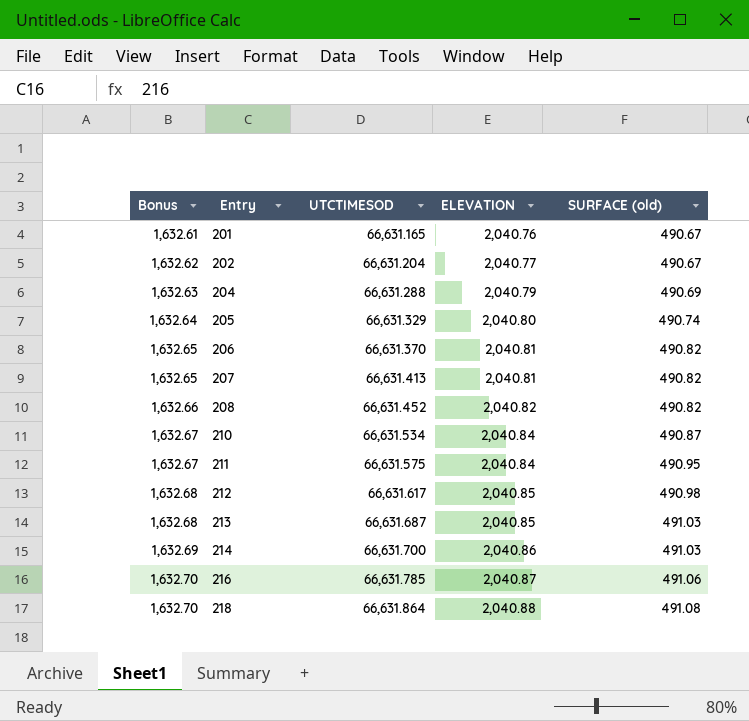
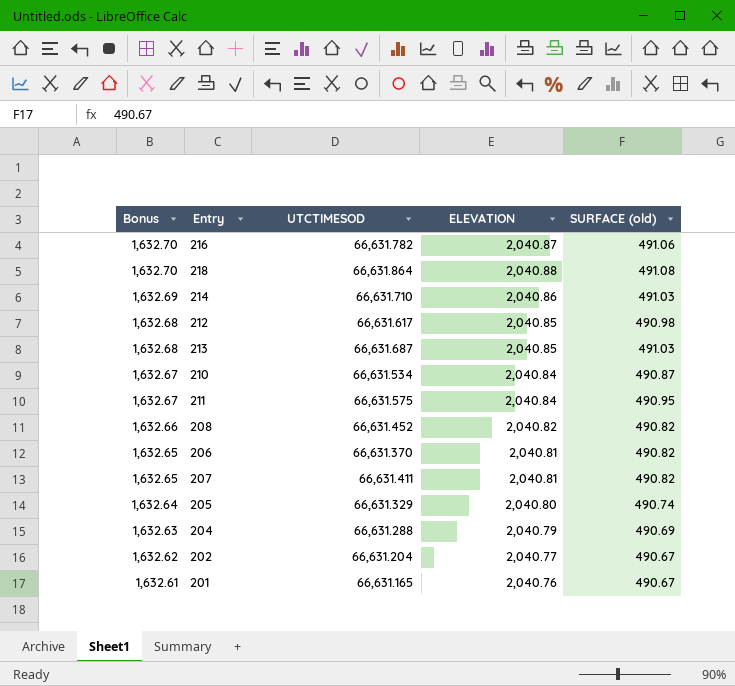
row order: Bonus ascending -> Bonus descending
216 | UTCTIMESOD: 66,631.785 -> 66,631.782
214 | UTCTIMESOD: 66,631.700 -> 66,631.710
207 | UTCTIMESOD: 66,631.413 -> 66,631.411

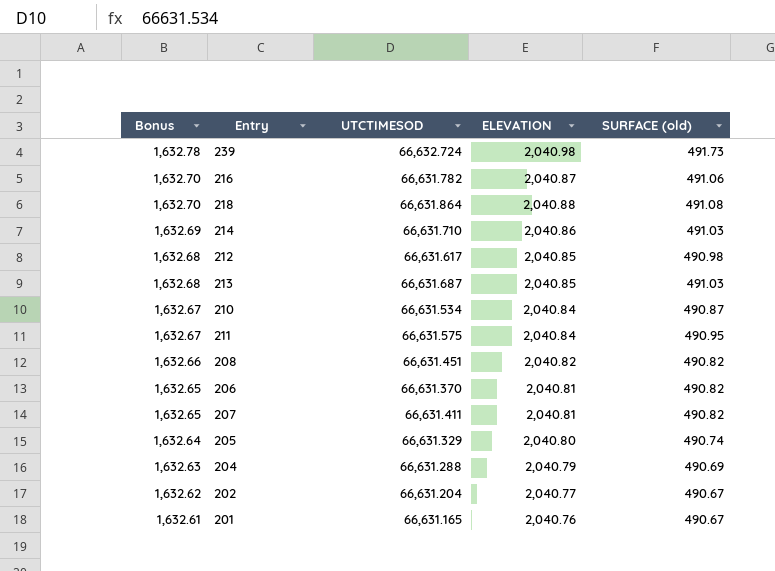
row 239: none -> 1,632.78 | 66,632.724 | 2,040.98 | 491.73
208 | UTCTIMESOD: 66,631.452 -> 66,631.451

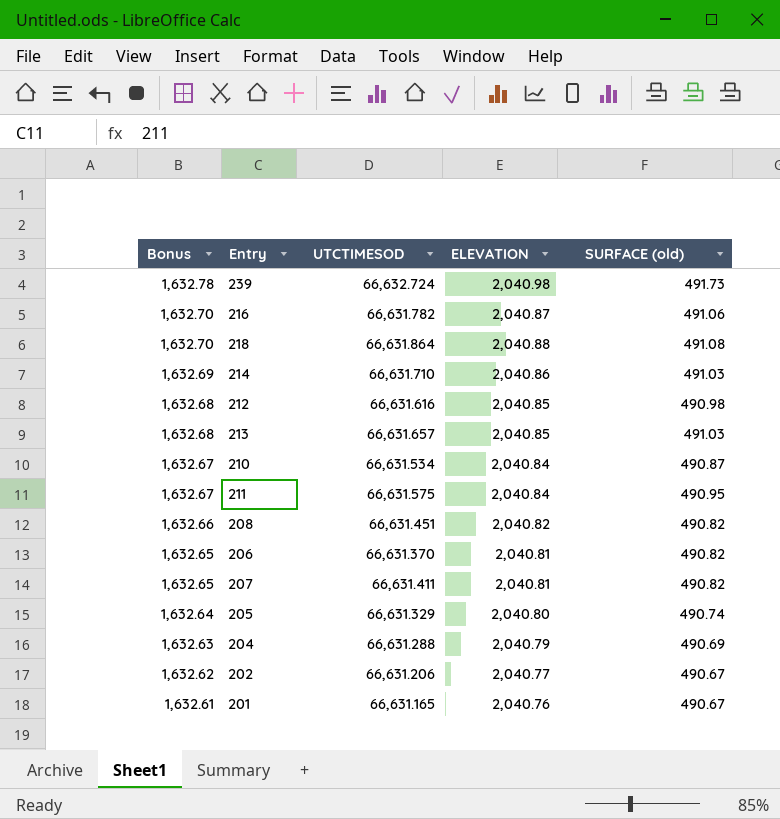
212 | UTCTIMESOD: 66,631.617 -> 66,631.616
213 | UTCTIMESOD: 66,631.687 -> 66,631.657
202 | UTCTIMESOD: 66,631.204 -> 66,631.206

